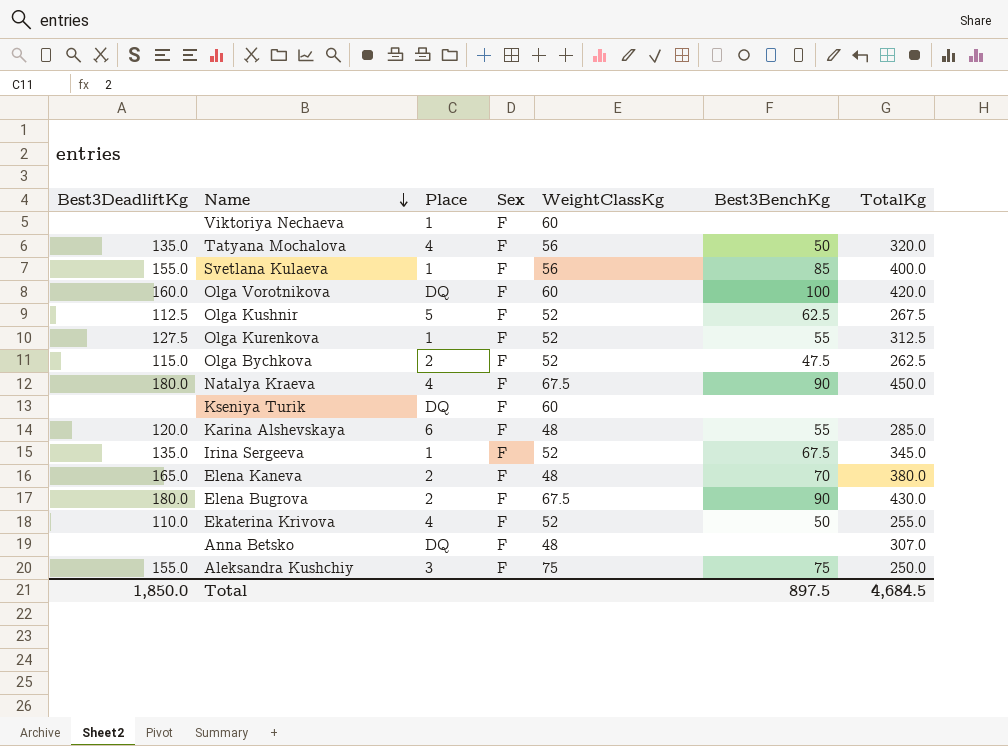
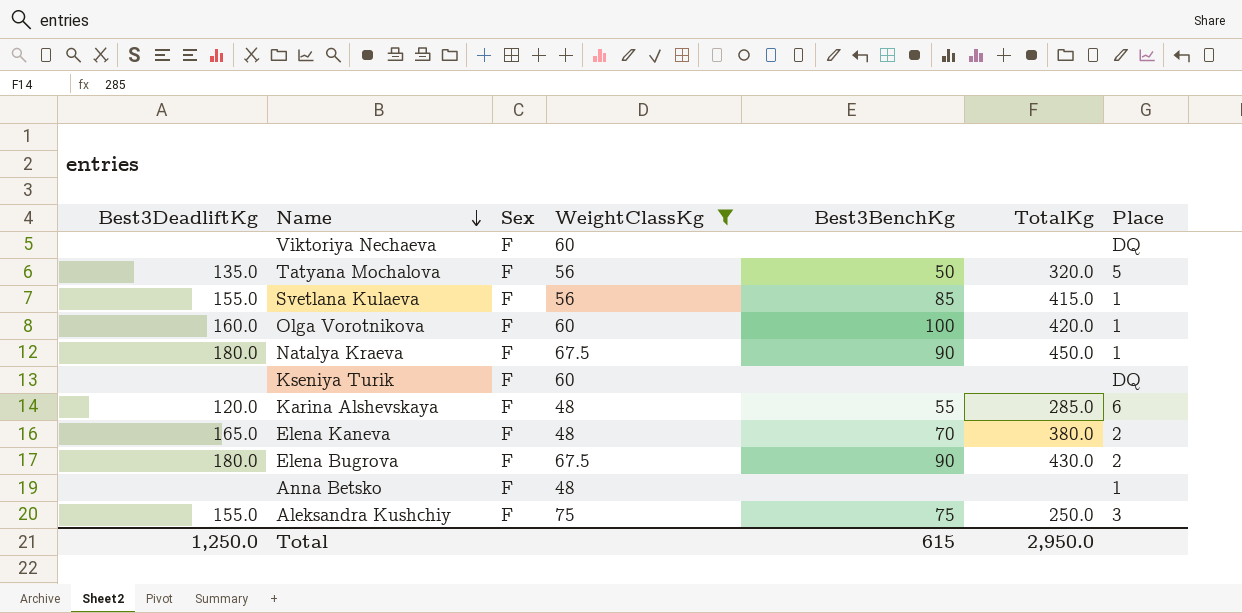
filter: none -> WeightClassKg != 52
column Place | position: 3 -> 7
Viktoriya Nechaeva | Place: 1 -> DQ
Tatyana Mochalova | Place: 4 -> 5
Svetlana Kulaeva | TotalKg: 400.0 -> 415.0
Olga Vorotnikova | Place: DQ -> 1
Natalya Kraeva | Place: 4 -> 1
Anna Betsko | TotalKg: 307.0 -> none
Anna Betsko | Place: DQ -> 1
Total | Best3DeadliftKg: 1,850.0 -> 1,250.0
Total | Best3BenchKg: 897.5 -> 615
Total | TotalKg: 4,684.5 -> 2,950.0

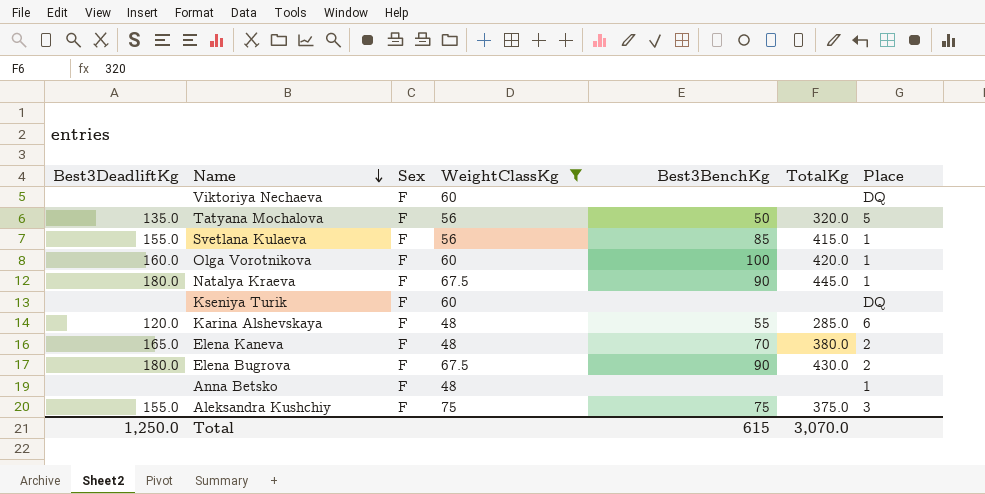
Natalya Kraeva | TotalKg: 450.0 -> 445.0
Aleksandra Kushchiy | TotalKg: 250.0 -> 375.0
Total | TotalKg: 2,950.0 -> 3,070.0

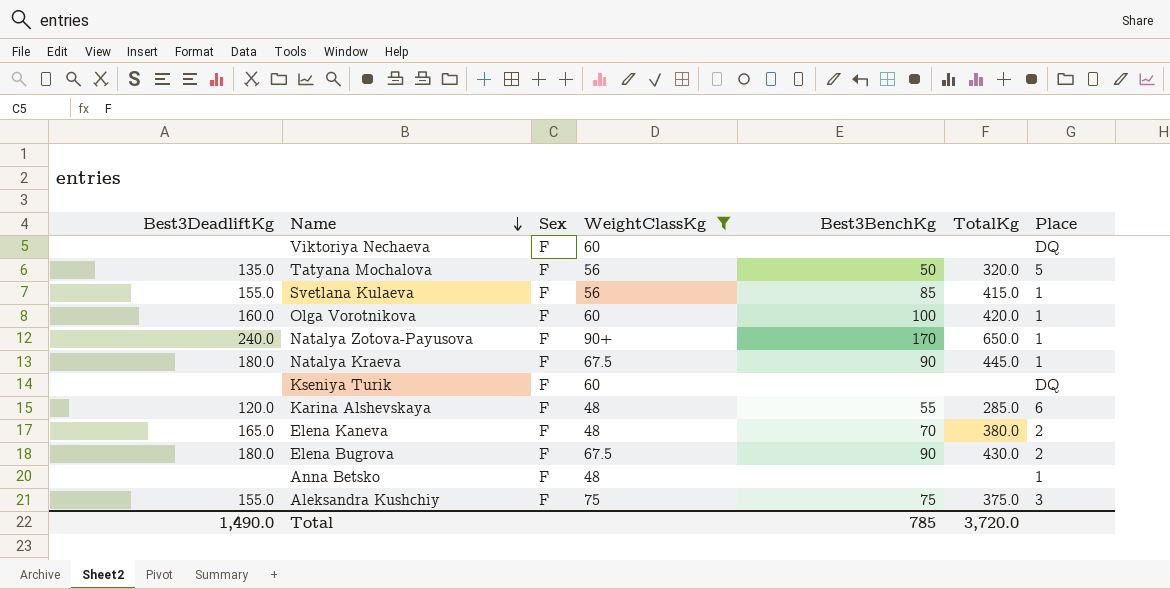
row Natalya Zotova-Payusova: none -> 240.0 | F | 90+ | 170 | 650.0 | 1
Total | Best3DeadliftKg: 1,250.0 -> 1,490.0
Total | Best3BenchKg: 615 -> 785
Total | TotalKg: 3,070.0 -> 3,720.0

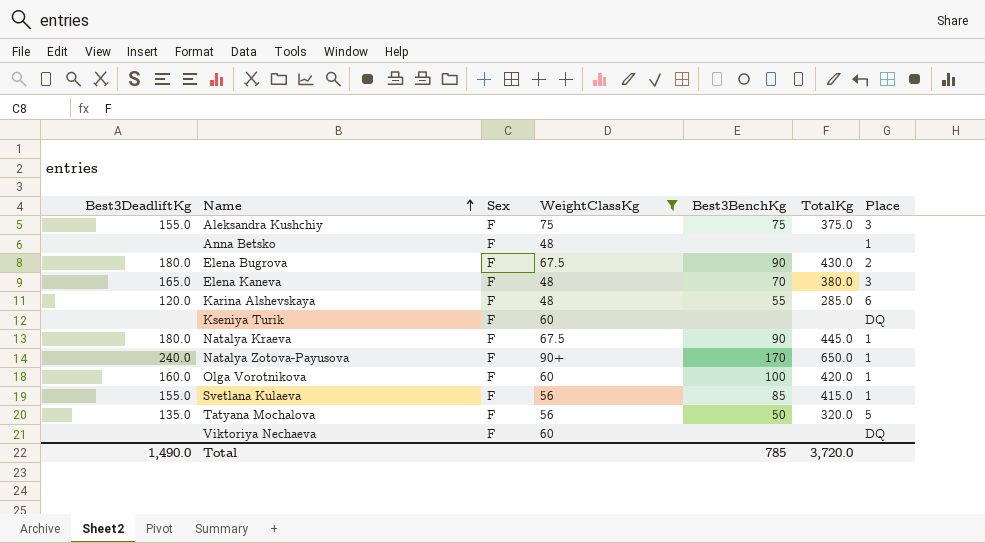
row order: Name descending -> Name ascending
Elena Kaneva | Place: 2 -> 3

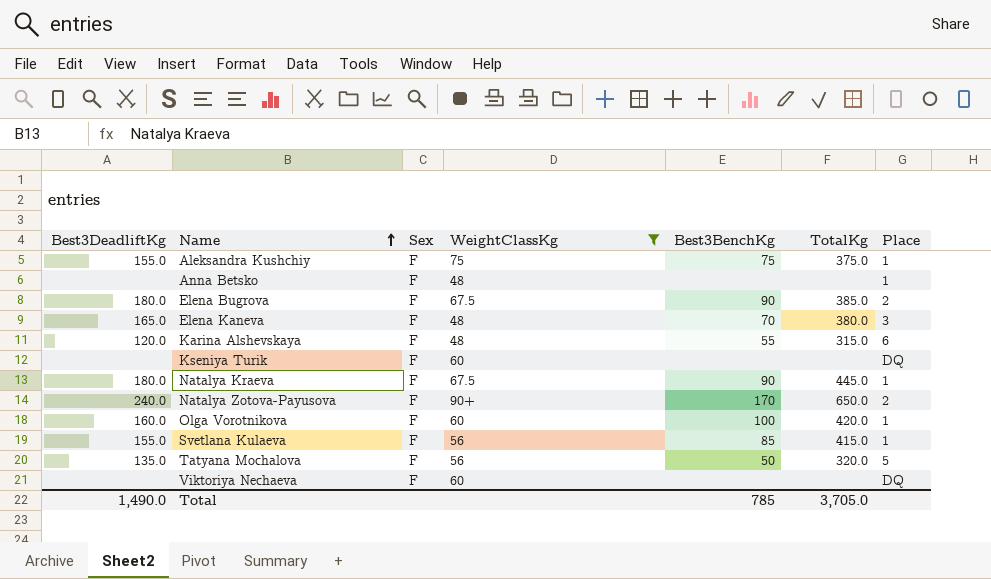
Aleksandra Kushchiy | Place: 3 -> 1
Elena Bugrova | TotalKg: 430.0 -> 385.0
Karina Alshevskaya | TotalKg: 285.0 -> 315.0
Natalya Zotova-Payusova | Place: 1 -> 2
Total | TotalKg: 3,720.0 -> 3,705.0

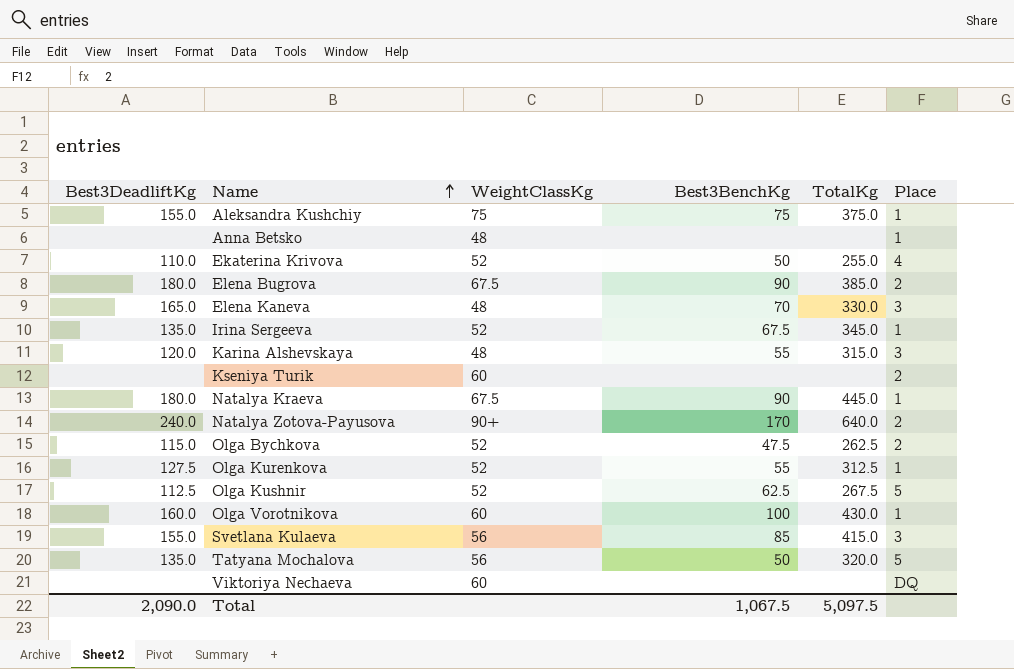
filter: WeightClassKg != 52 -> none
column Sex | position: 3 -> none
Elena Kaneva | TotalKg: 380.0 -> 330.0
Karina Alshevskaya | Place: 6 -> 3
Kseniya Turik | Place: DQ -> 2
Natalya Zotova-Payusova | TotalKg: 650.0 -> 640.0
Olga Vorotnikova | TotalKg: 420.0 -> 430.0
Svetlana Kulaeva | Place: 1 -> 3
Total | Best3DeadliftKg: 1,490.0 -> 2,090.0
Total | Best3BenchKg: 785 -> 1,067.5
Total | TotalKg: 3,705.0 -> 5,097.5

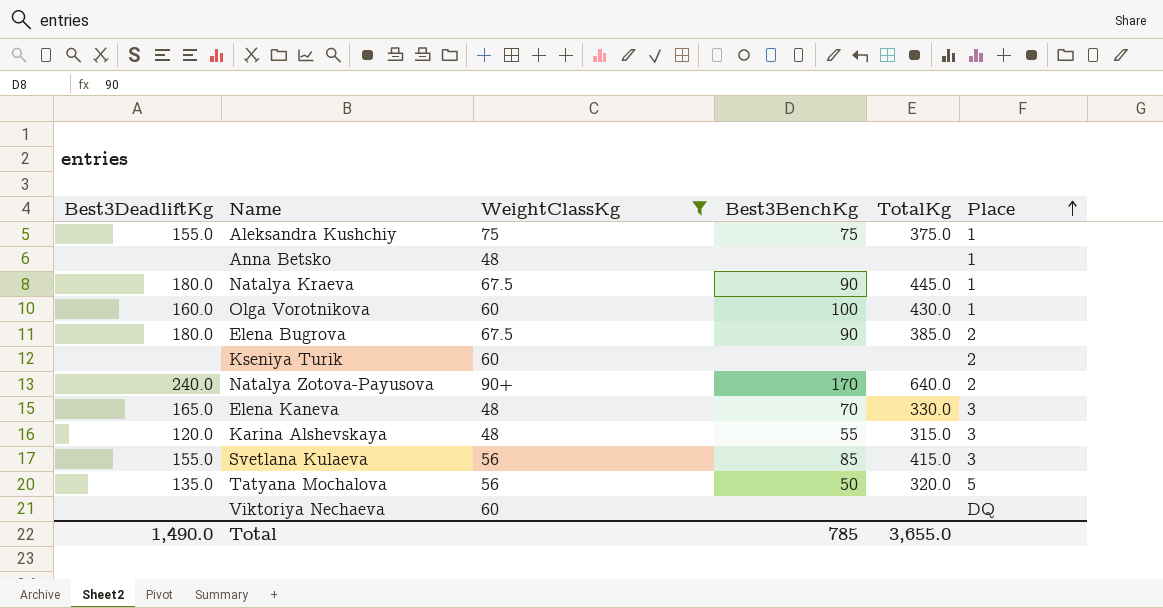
filter: none -> WeightClassKg != 52
row order: Name ascending -> Place ascending
Total | Best3DeadliftKg: 2,090.0 -> 1,490.0
Total | Best3BenchKg: 1,067.5 -> 785
Total | TotalKg: 5,097.5 -> 3,655.0

